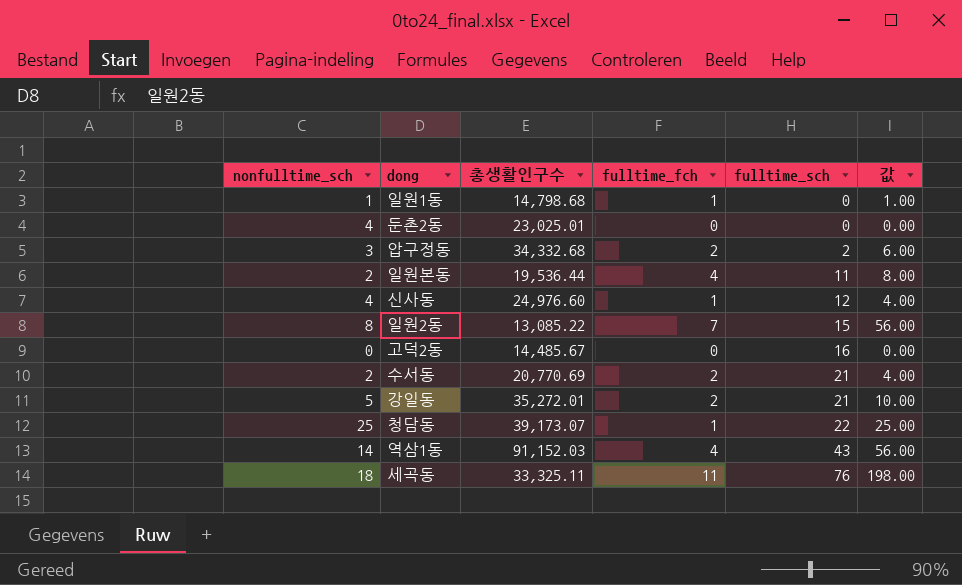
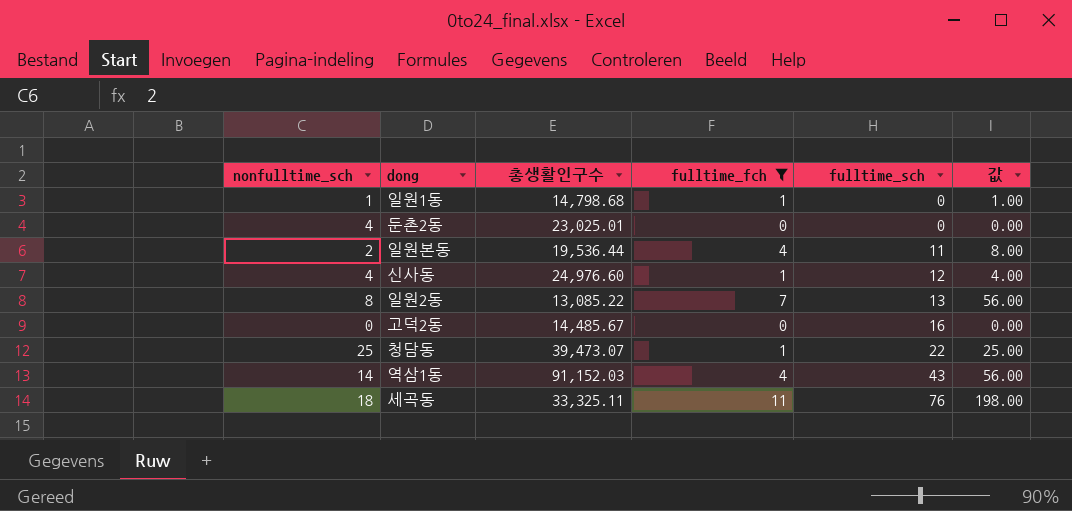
filter: none -> fulltime_fch != 2
일원2동 | fulltime_sch: 15 -> 13
청담동 | 총생활인구수: 39,173.07 -> 39,473.07

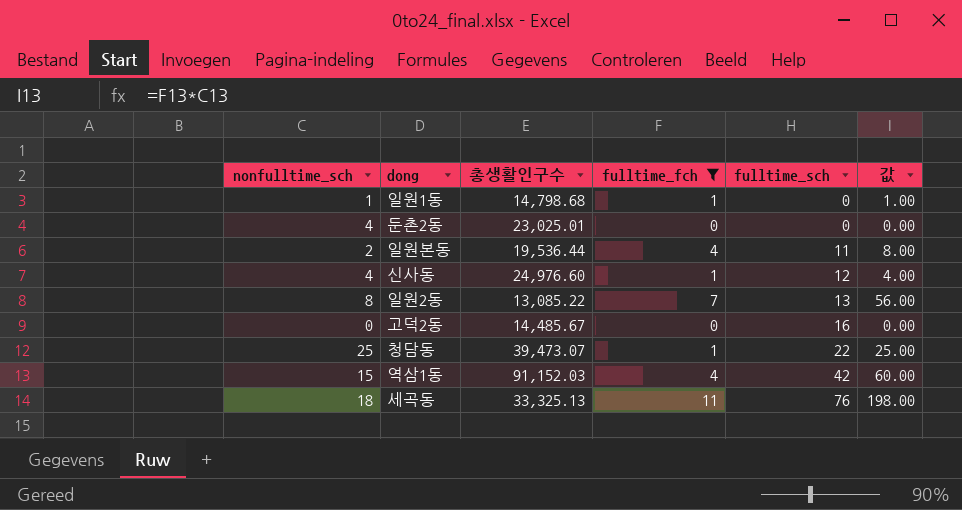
역삼1동 | nonfulltime_sch: 14 -> 15
역삼1동 | fulltime_sch: 43 -> 42
역삼1동 | 값: 56.00 -> 60.00
세곡동 | 총생활인구수: 33,325.11 -> 33,325.13

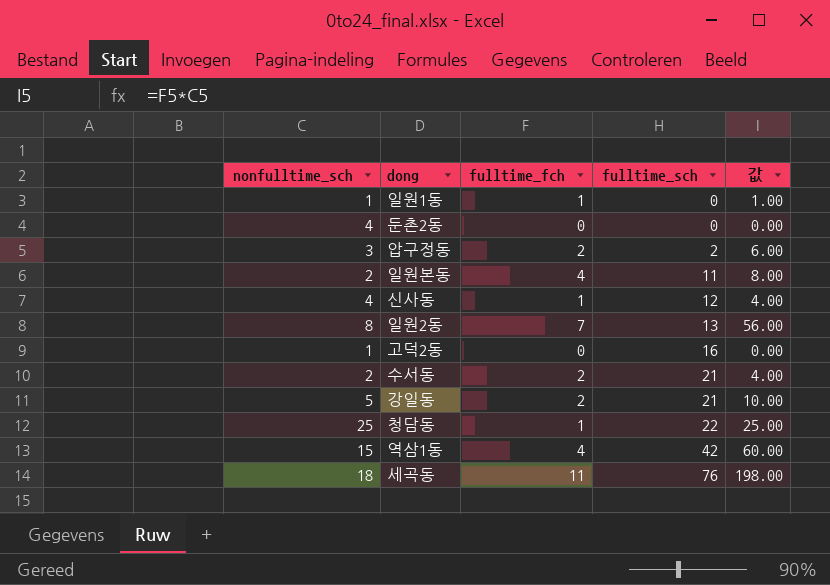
filter: fulltime_fch != 2 -> none
column 총생활인구수 | position: 3 -> none
고덕2동 | nonfulltime_sch: 0 -> 1

